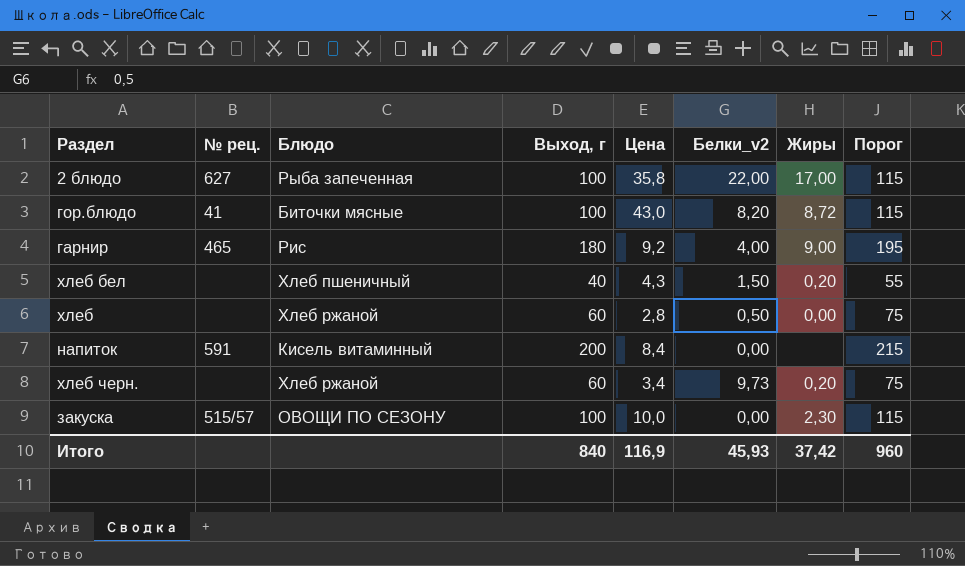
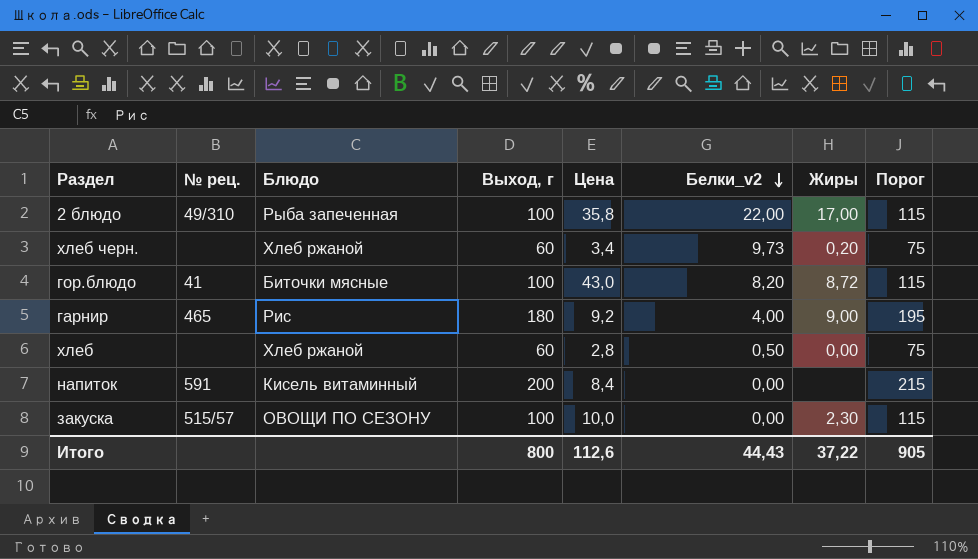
row order: none -> Белки_v2 descending
row хлеб бел: none | Хлеб пшеничный | 40 | 4,3 | 1,50 | 0,20 | 55 -> none
2 блюдо | № рец.: 627 -> 49/310
Итого | Выход, г: 840 -> 800
Итого | Цена: 116,9 -> 112,6
Итого | Белки_v2: 45,93 -> 44,43
Итого | Жиры: 37,42 -> 37,22
Итого | Порог: 960 -> 905

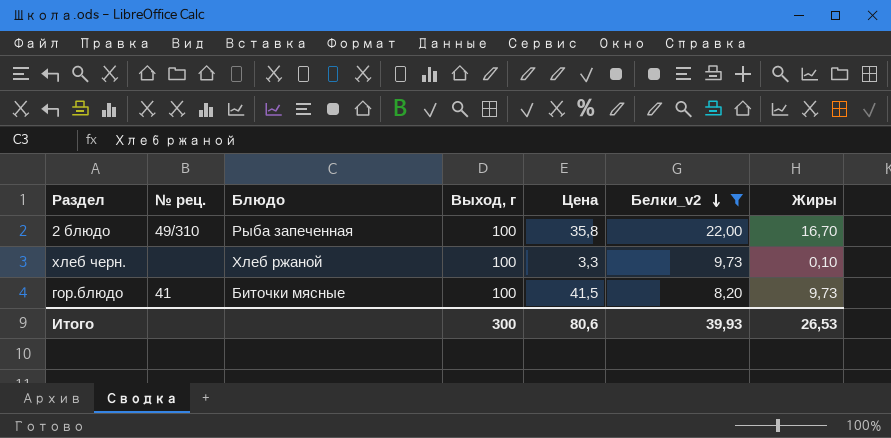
filter: none -> Белки_v2 >= 8,20
column Порог | formula: [Выход, г] + 15 -> none
2 блюдо | Жиры: 17,00 -> 16,70
хлеб черн. | Выход, г: 60 -> 100
хлеб черн. | Цена: 3,4 -> 3,3
хлеб черн. | Жиры: 0,20 -> 0,10
гор.блюдо | Цена: 43,0 -> 41,5
гор.блюдо | Жиры: 8,72 -> 9,73
Итого | Выход, г: 800 -> 300
Итого | Цена: 112,6 -> 80,6
Итого | Белки_v2: 44,43 -> 39,93
Итого | Жиры: 37,22 -> 26,53

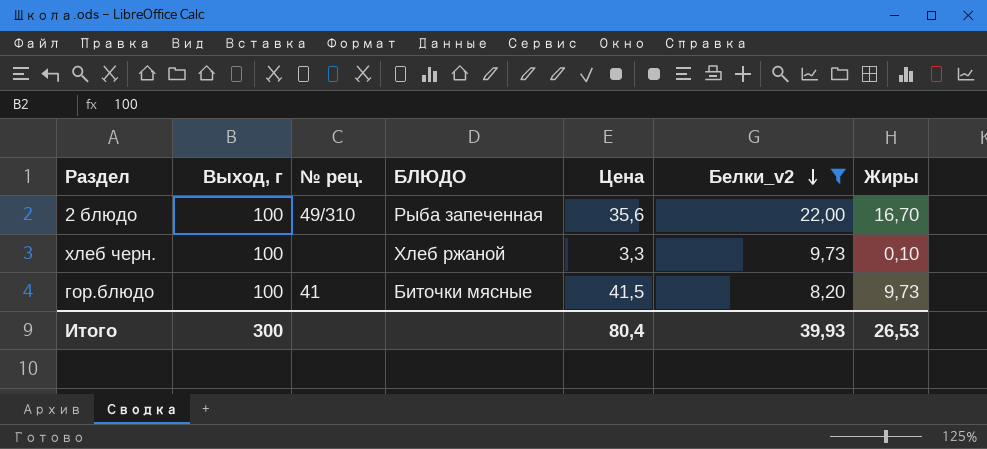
column Выход, г | position: 4 -> 2
column name: Блюдо -> БЛЮДО
2 блюдо | Цена: 35,8 -> 35,6
Итого | Цена: 80,6 -> 80,4

